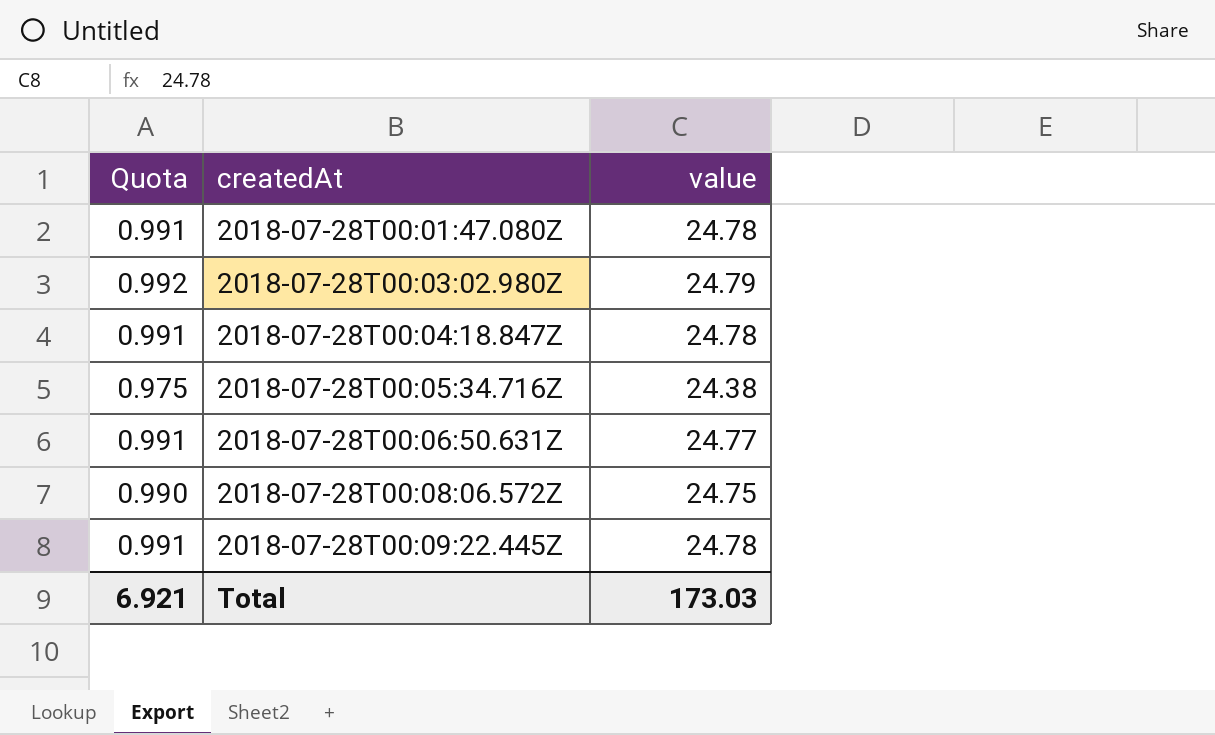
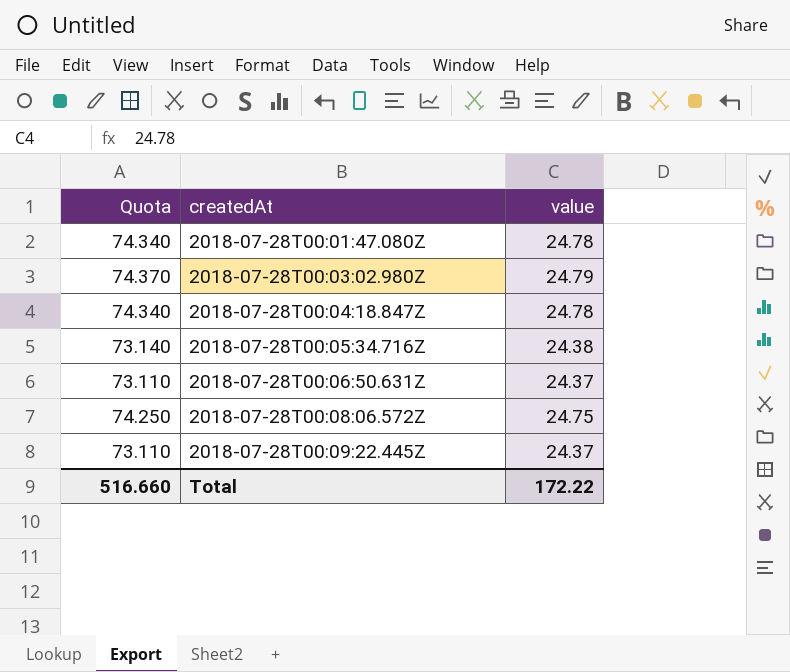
column Quota | formula: [value] * 0.04 -> [value] * 3
2018-07-28T00:06:50.631Z | value: 24.77 -> 24.37
2018-07-28T00:09:22.445Z | value: 24.78 -> 24.37
Total | Quota: 6.921 -> 516.660
Total | value: 173.03 -> 172.22

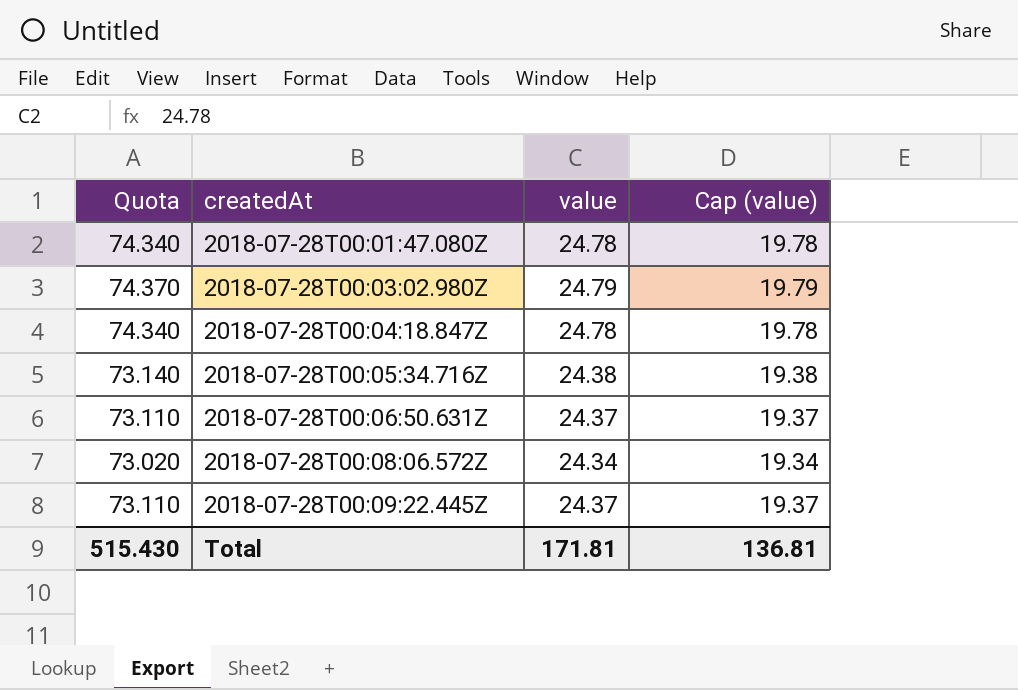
column Cap (value) | formula: none -> [value] - 5
2018-07-28T00:08:06.572Z | Quota: 74.250 -> 73.020
2018-07-28T00:08:06.572Z | value: 24.75 -> 24.34
Total | Quota: 516.660 -> 515.430
Total | value: 172.22 -> 171.81

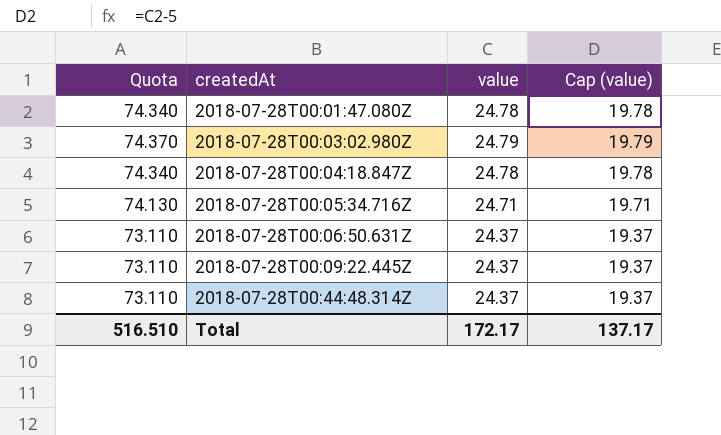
row 2018-07-28T00:08:06.572Z: 73.020 | 24.34 | 19.34 -> none
2018-07-28T00:05:34.716Z | Quota: 73.140 -> 74.130
2018-07-28T00:05:34.716Z | value: 24.38 -> 24.71
2018-07-28T00:05:34.716Z | Cap (value): 19.38 -> 19.71
row 2018-07-28T00:44:48.314Z: none -> 73.110 | 24.37 | 19.37
Total | Quota: 515.430 -> 516.510
Total | value: 171.81 -> 172.17
Total | Cap (value): 136.81 -> 137.17

